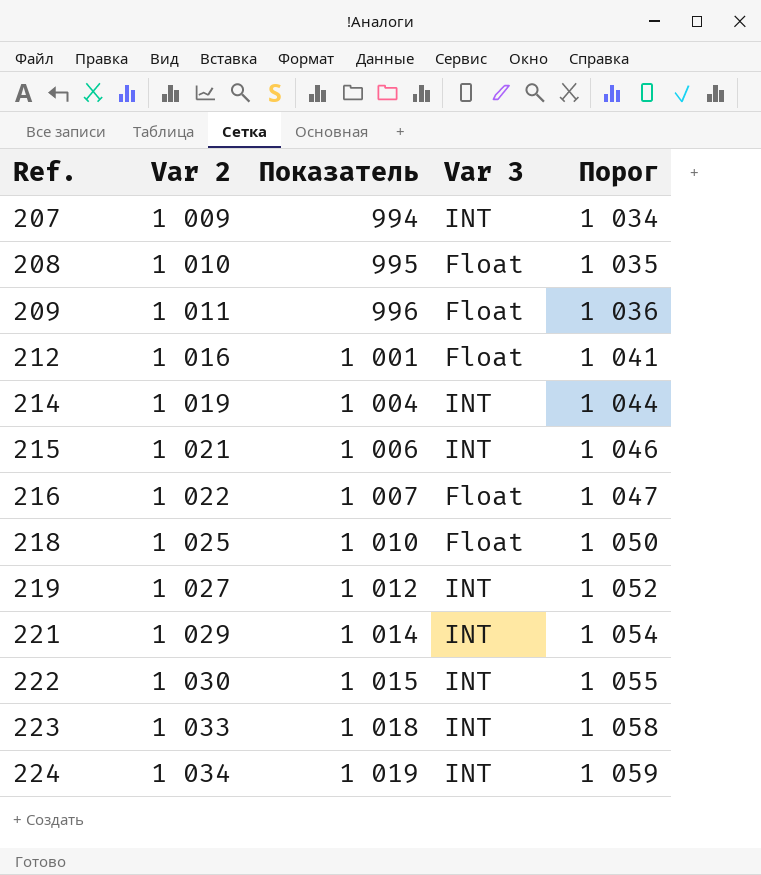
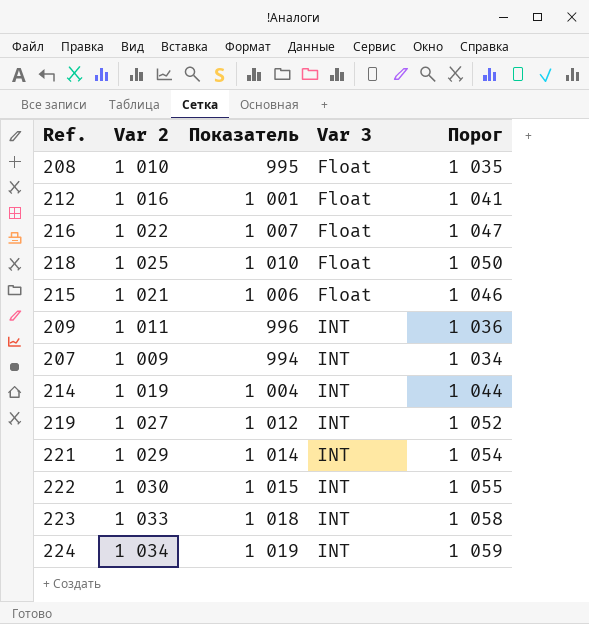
row order: Ref. ascending -> Var 3 ascending
215 | Var 3: INT -> Float
209 | Var 3: Float -> INT

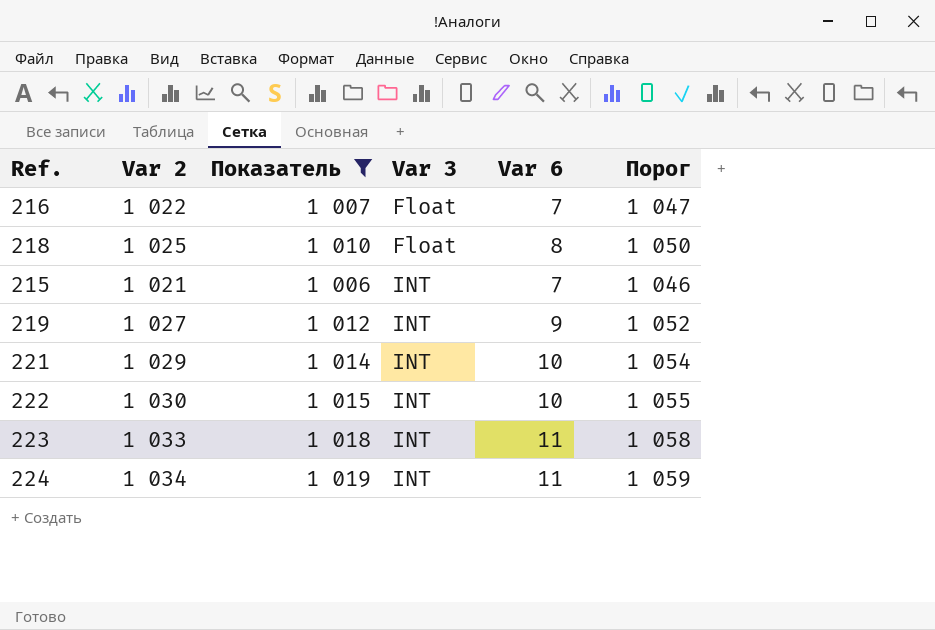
filter: none -> Показатель >= 1 006
column Var 6 | position: none -> 5
215 | Var 3: Float -> INT

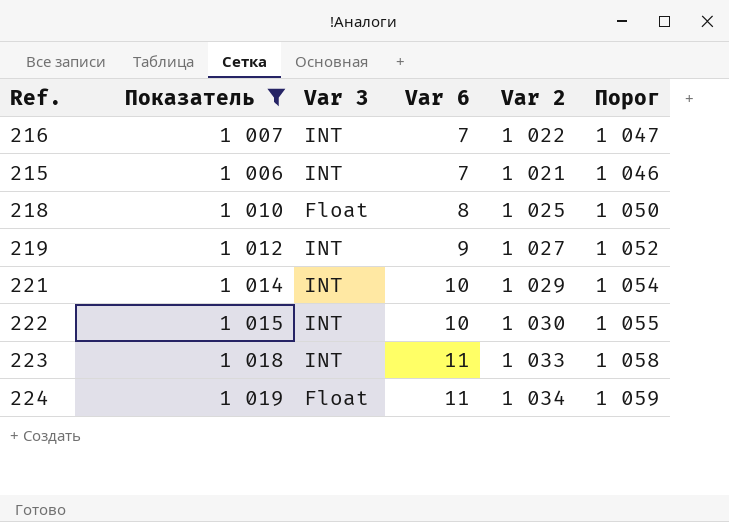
row order: Var 3 ascending -> Var 6 ascending
column Var 2 | position: 2 -> 5
216 | Var 3: Float -> INT
224 | Var 3: INT -> Float

